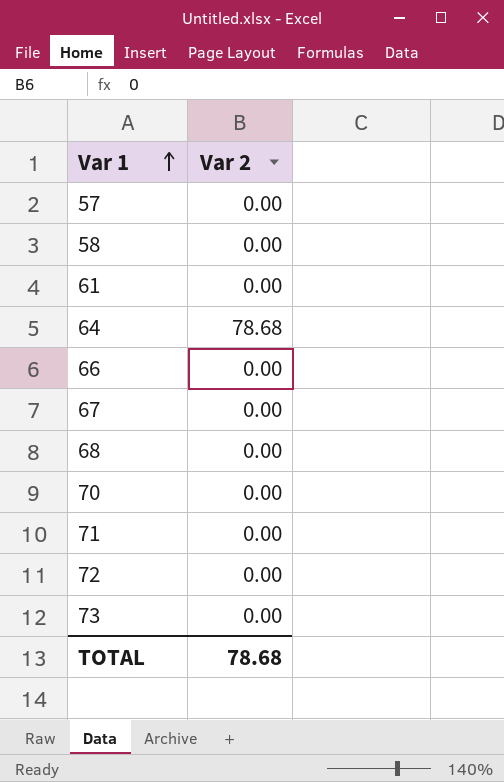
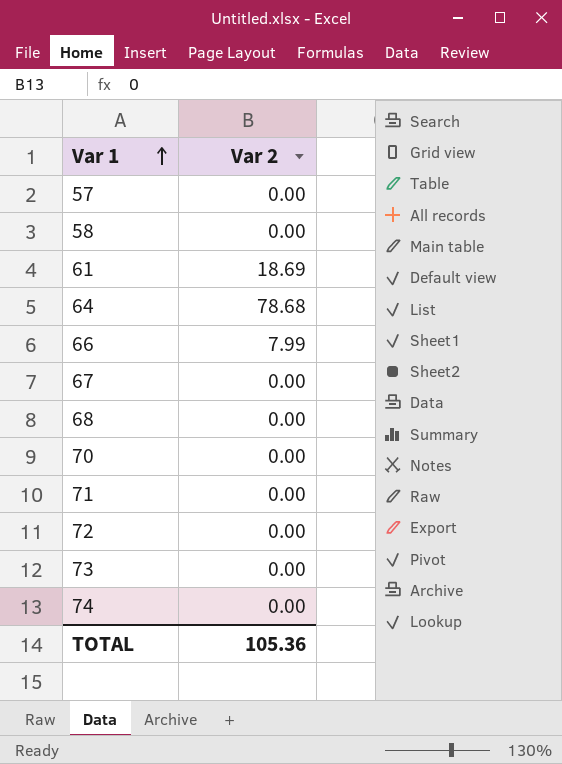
61 | Var 2: 0.00 -> 18.69
66 | Var 2: 0.00 -> 7.99
row 74: none -> 0.00
TOTAL | Var 2: 78.68 -> 105.36

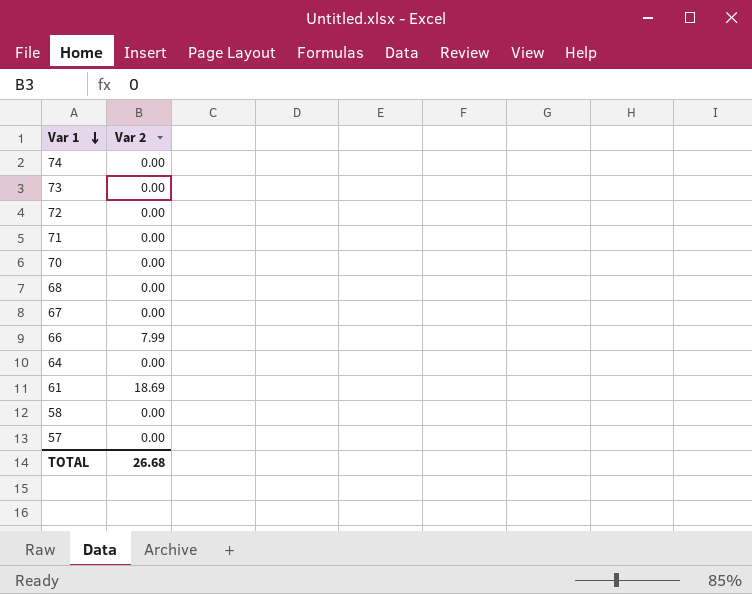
row order: Var 1 ascending -> Var 1 descending
64 | Var 2: 78.68 -> 0.00
TOTAL | Var 2: 105.36 -> 26.68

